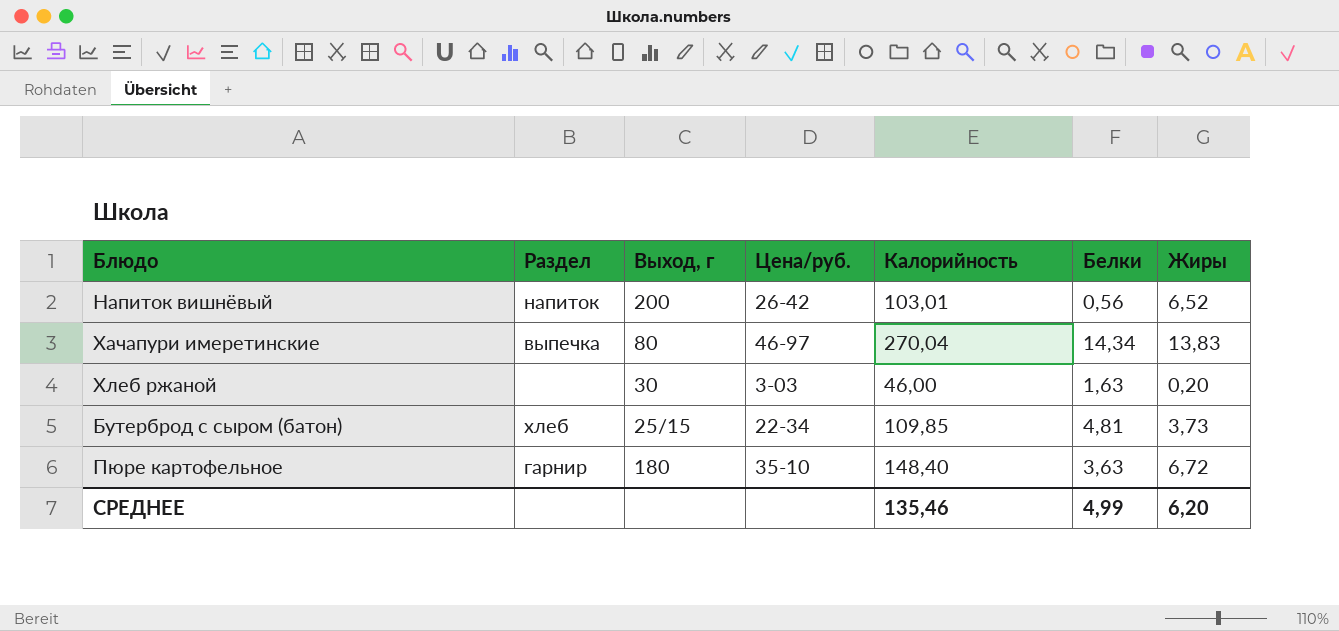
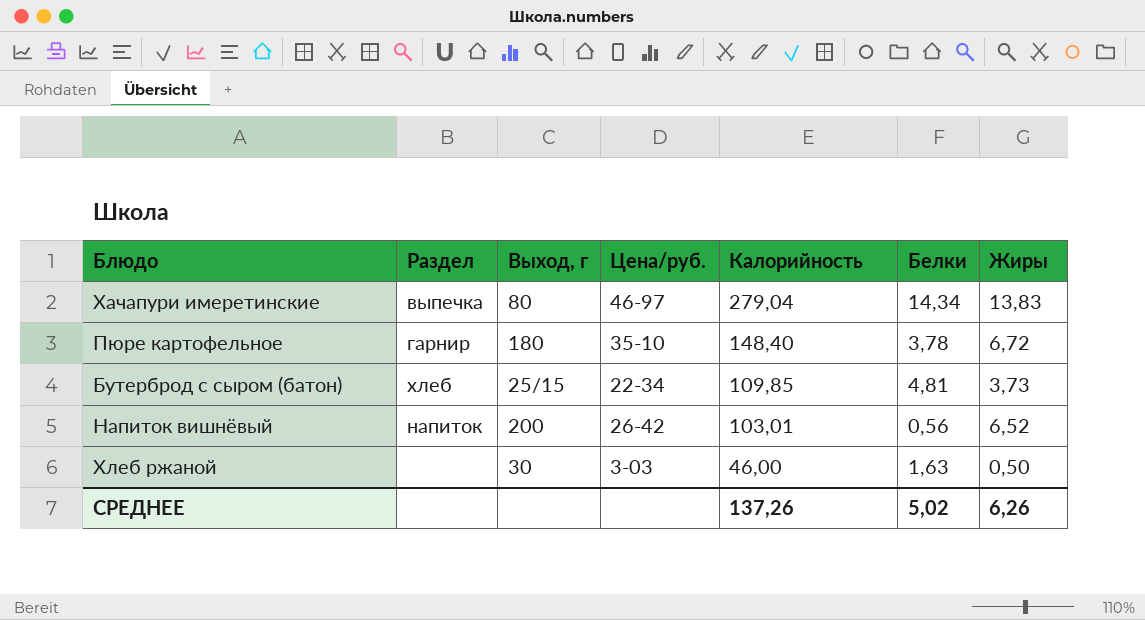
row order: none -> Калорийность descending
Хачапури имеретинские | Калорийность: 270,04 -> 279,04
Пюре картофельное | Белки: 3,63 -> 3,78
Хлеб ржаной | Жиры: 0,20 -> 0,50
СРЕДНЕЕ | Калорийность: 135,46 -> 137,26
СРЕДНЕЕ | Белки: 4,99 -> 5,02
СРЕДНЕЕ | Жиры: 6,20 -> 6,26

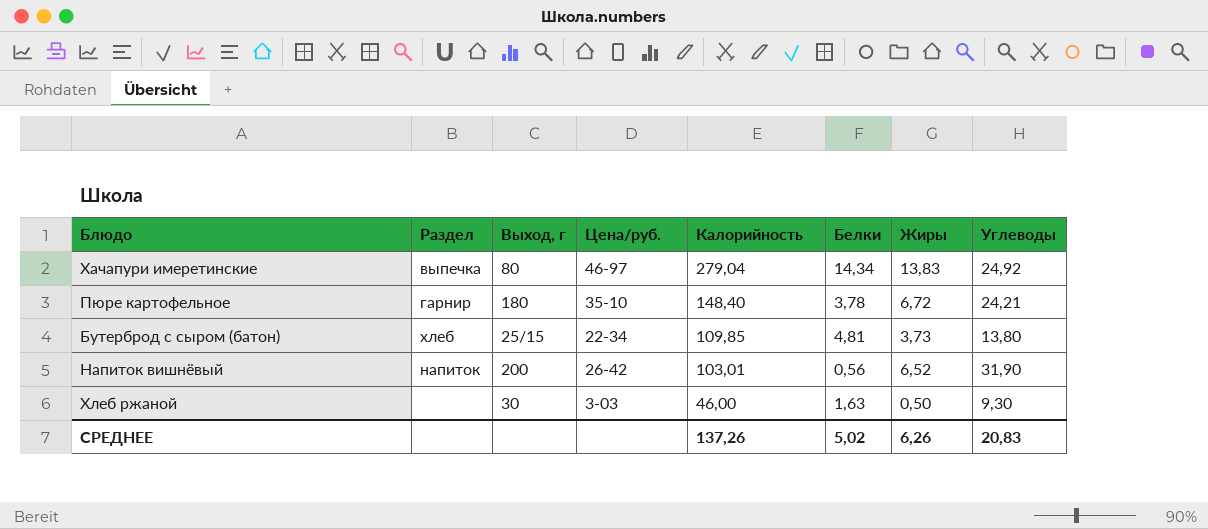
column Углеводы | position: none -> 8

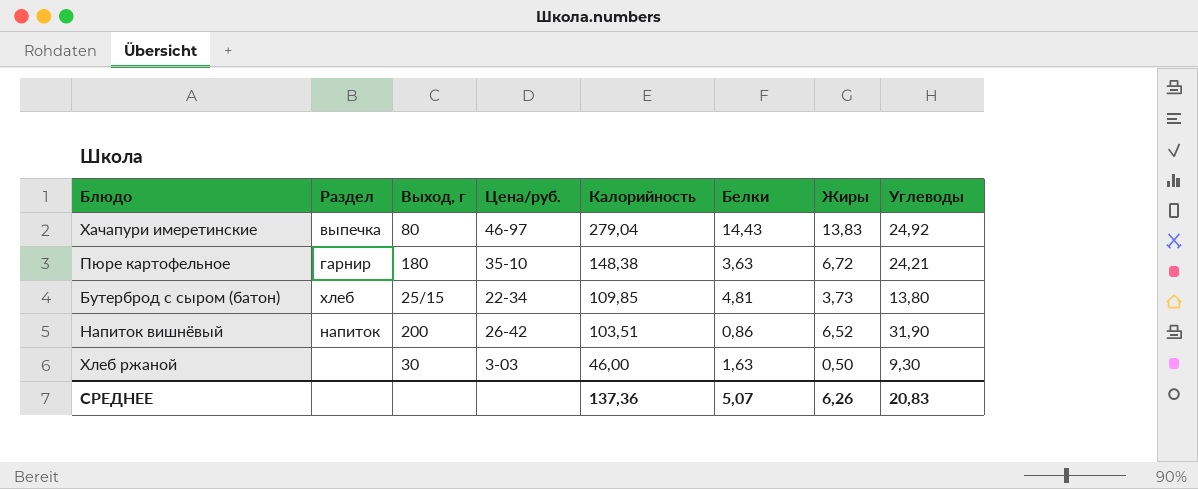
Хачапури имеретинские | Белки: 14,34 -> 14,43
Пюре картофельное | Калорийность: 148,40 -> 148,38
Пюре картофельное | Белки: 3,78 -> 3,63
Напиток вишнёвый | Калорийность: 103,01 -> 103,51
Напиток вишнёвый | Белки: 0,56 -> 0,86
СРЕДНЕЕ | Калорийность: 137,26 -> 137,36
СРЕДНЕЕ | Белки: 5,02 -> 5,07

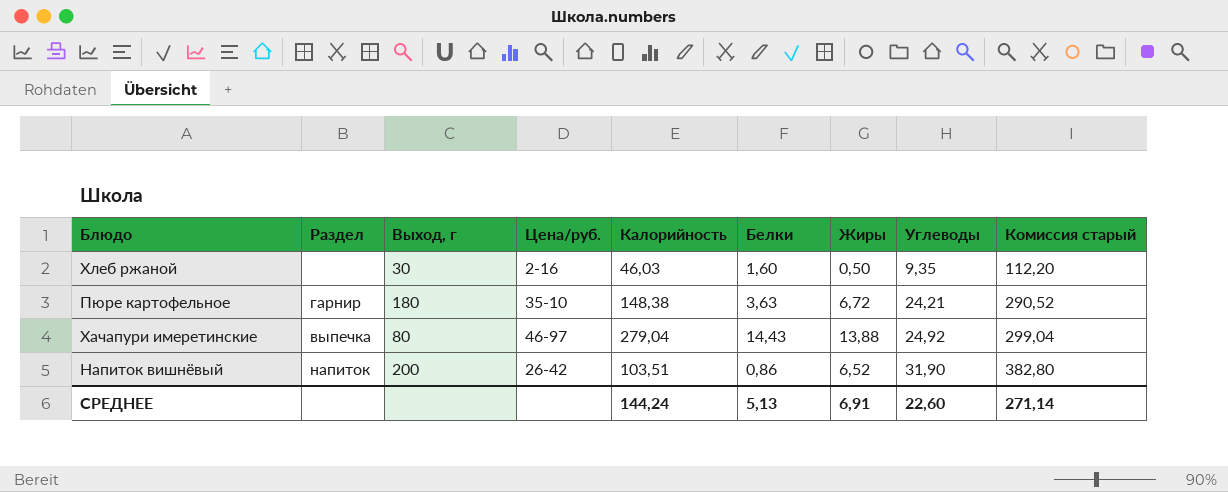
row order: Калорийность descending -> Углеводы ascending
column Комиссия старый | formula: none -> [Углеводы] * 12
row Бутерброд с сыром (батон): хлеб | 25/15 | 22-34 | 109,85 | 4,81 | 3,73 | 13,80 -> none
Хлеб ржаной | Цена/руб.: 3-03 -> 2-16
Хлеб ржаной | Калорийность: 46,00 -> 46,03
Хлеб ржаной | Белки: 1,63 -> 1,60
Хлеб ржаной | Углеводы: 9,30 -> 9,35
Хачапури имеретинские | Жиры: 13,83 -> 13,88
СРЕДНЕЕ | Калорийность: 137,36 -> 144,24
СРЕДНЕЕ | Белки: 5,07 -> 5,13
СРЕДНЕЕ | Жиры: 6,26 -> 6,91
СРЕДНЕЕ | Углеводы: 20,83 -> 22,60

